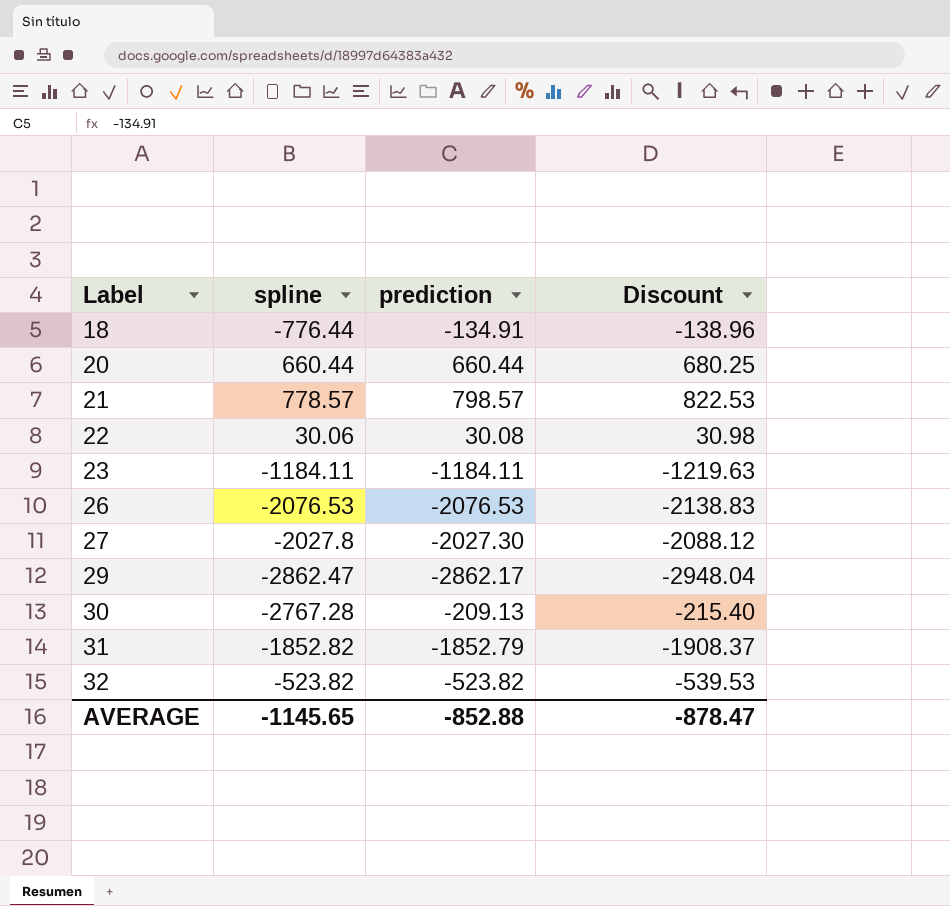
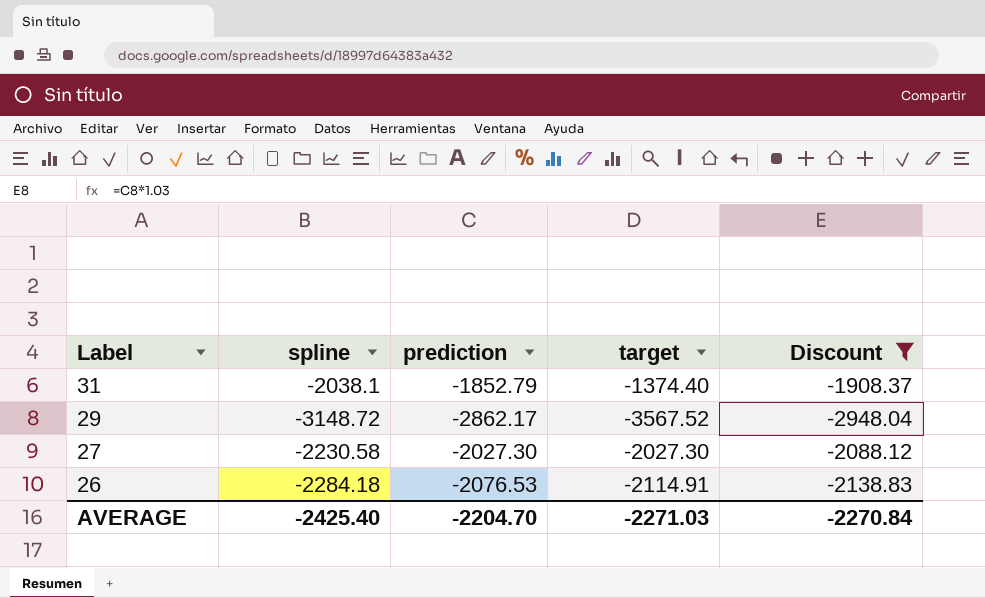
filter: none -> Discount <= -1908.37
row order: Label ascending -> Label descending
column target | position: none -> 4
31 | spline: -1852.82 -> -2038.1
29 | spline: -2862.47 -> -3148.72
27 | spline: -2027.8 -> -2230.58
26 | spline: -2076.53 -> -2284.18
AVERAGE | spline: -1145.65 -> -2425.40
AVERAGE | prediction: -852.88 -> -2204.70
AVERAGE | Discount: -878.47 -> -2270.84

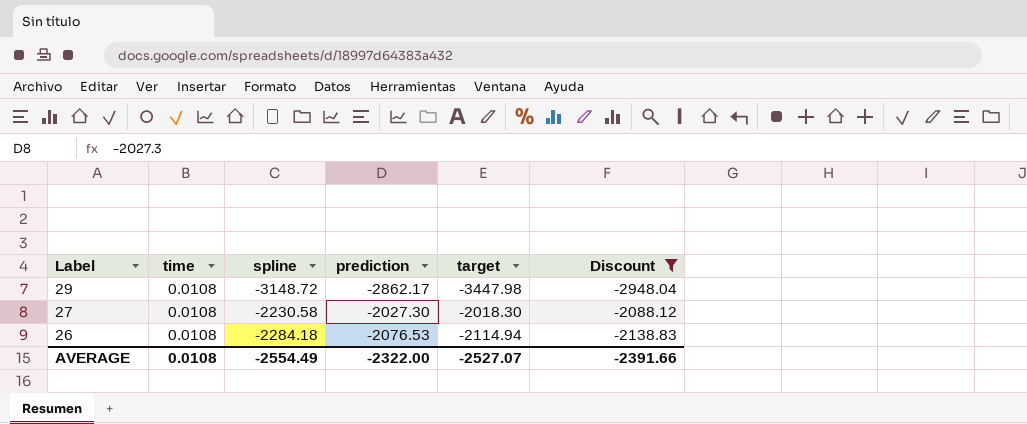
column time | position: none -> 2
row 31: -2038.1 | -1852.79 | -1374.40 | -1908.37 -> none
29 | target: -3567.52 -> -3447.98
27 | target: -2027.30 -> -2018.30
26 | target: -2114.91 -> -2114.94
AVERAGE | spline: -2425.40 -> -2554.49
AVERAGE | prediction: -2204.70 -> -2322.00
AVERAGE | target: -2271.03 -> -2527.07
AVERAGE | Discount: -2270.84 -> -2391.66

